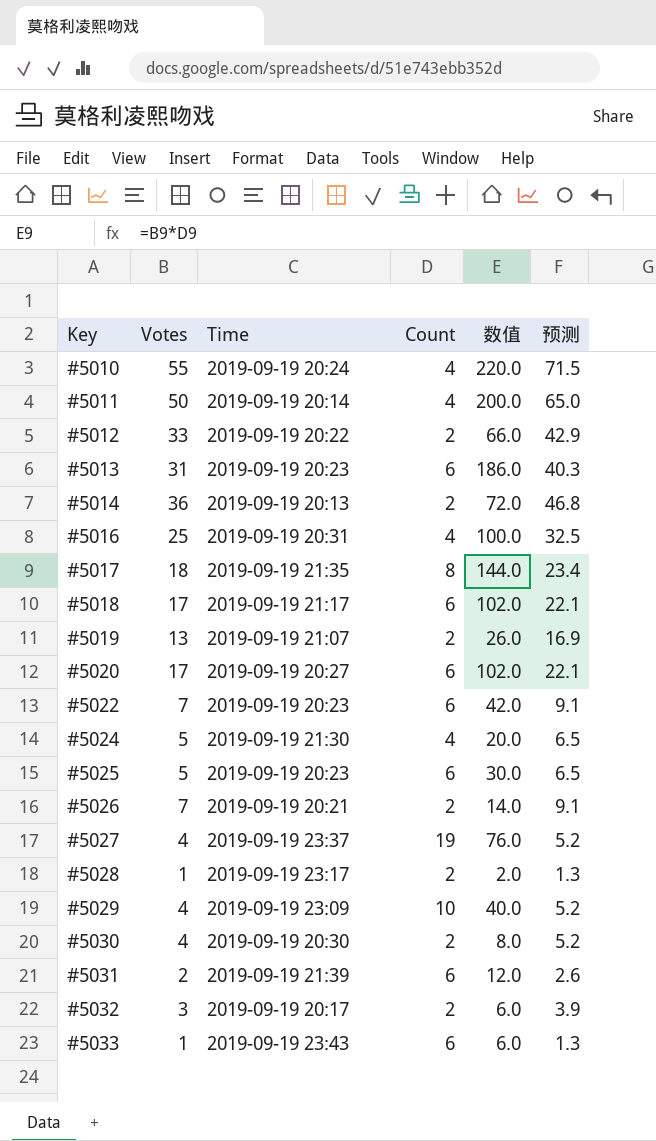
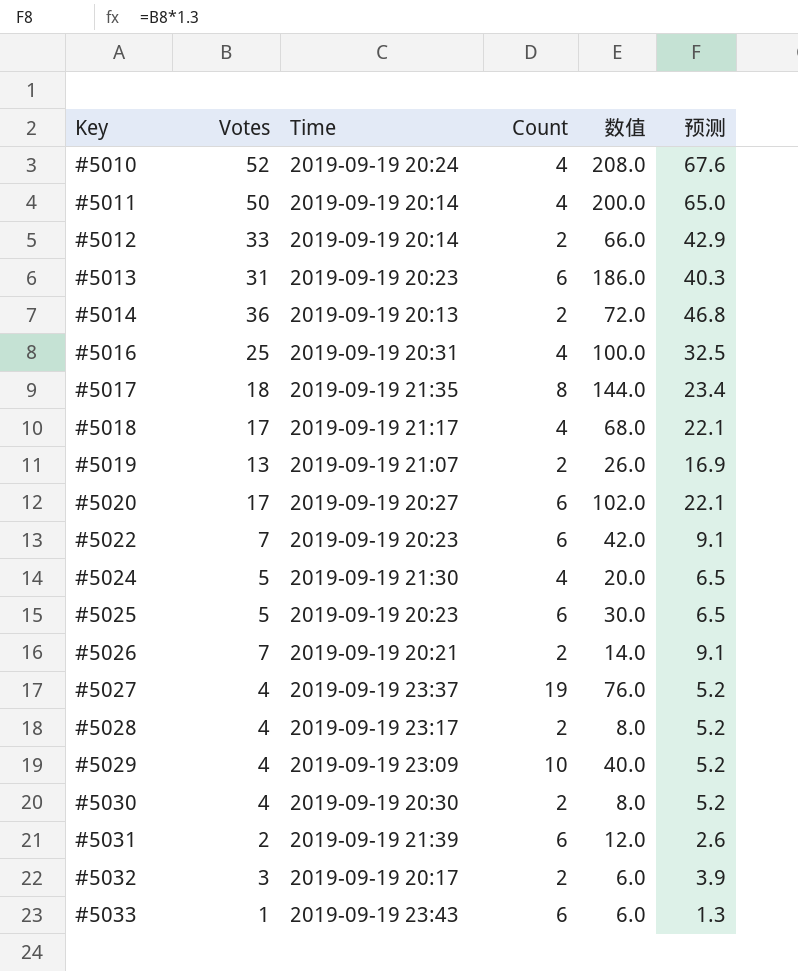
#5010 | Votes: 55 -> 52
#5010 | 数值: 220.0 -> 208.0
#5010 | 预测: 71.5 -> 67.6
#5012 | Time: 2019-09-19 20:22 -> 2019-09-19 20:14
#5018 | Count: 6 -> 4
#5018 | 数值: 102.0 -> 68.0
#5028 | Votes: 1 -> 4
#5028 | 数值: 2.0 -> 8.0
#5028 | 预测: 1.3 -> 5.2

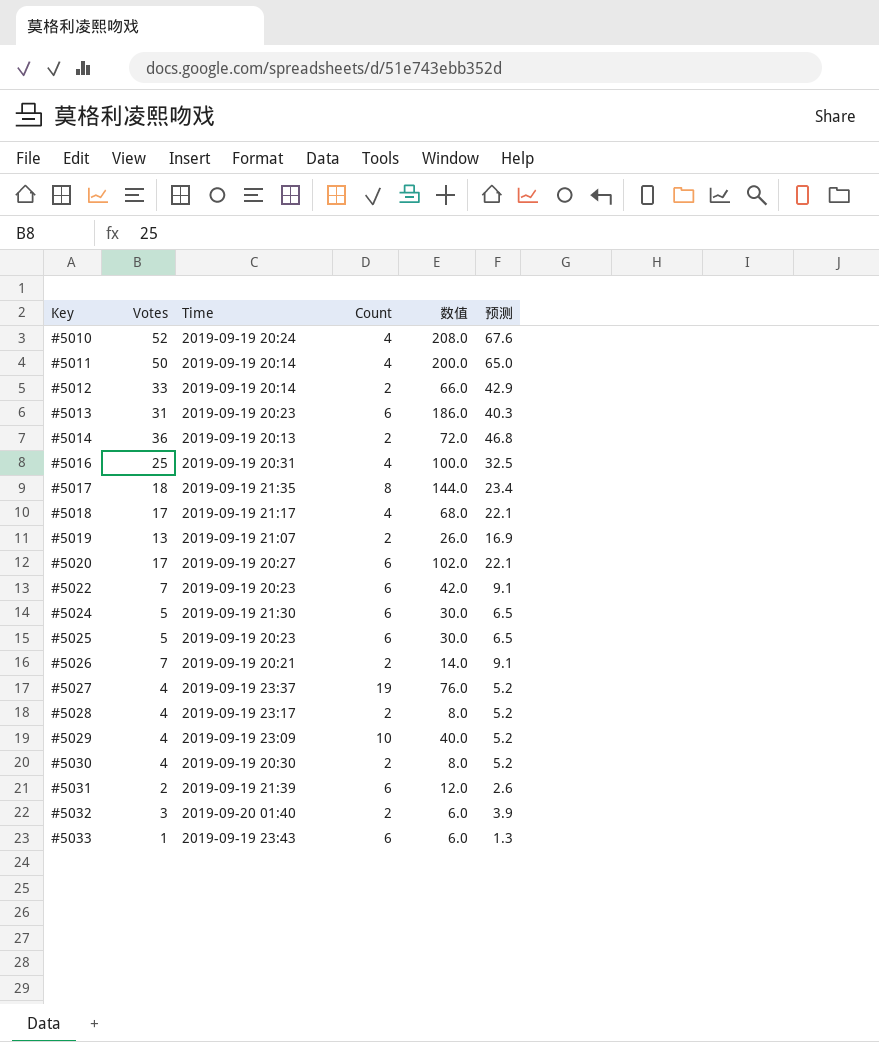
#5024 | Count: 4 -> 6
#5024 | 数值: 20.0 -> 30.0
#5032 | Time: 2019-09-19 20:17 -> 2019-09-20 01:40

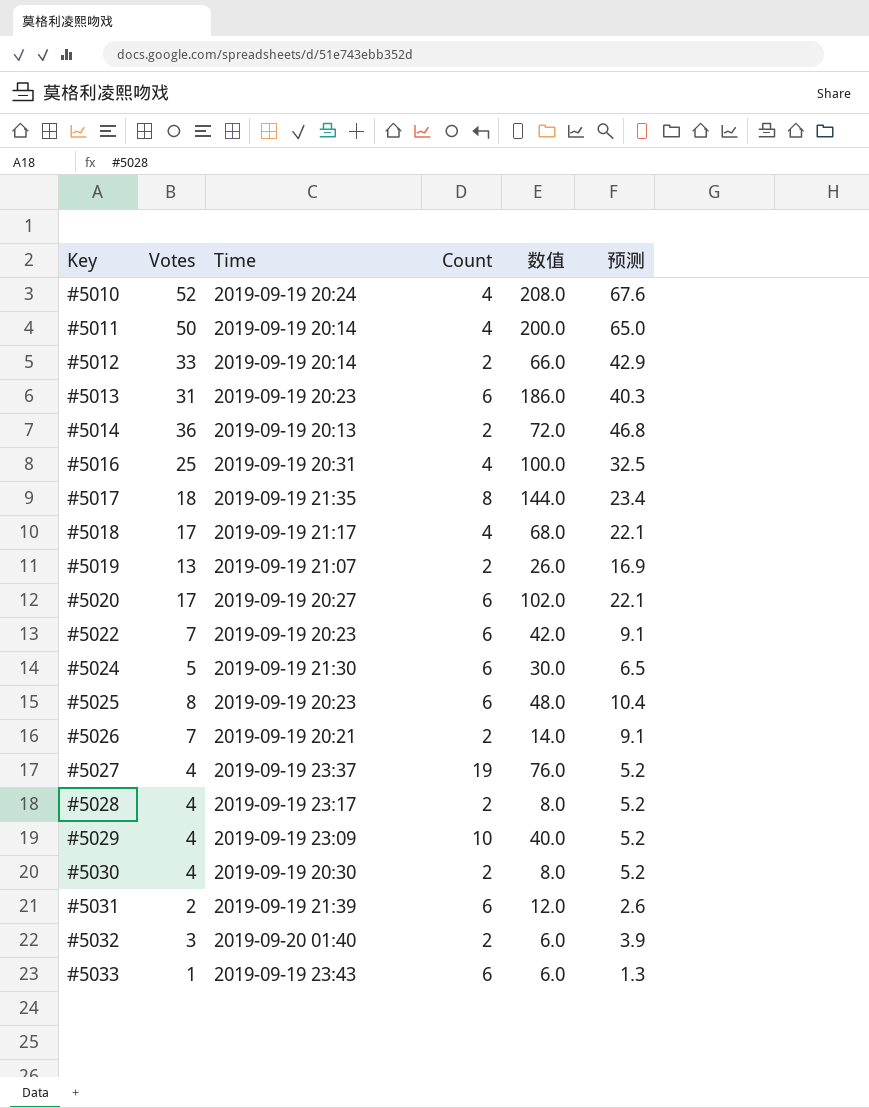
#5025 | Votes: 5 -> 8
#5025 | 数值: 30.0 -> 48.0
#5025 | 预测: 6.5 -> 10.4

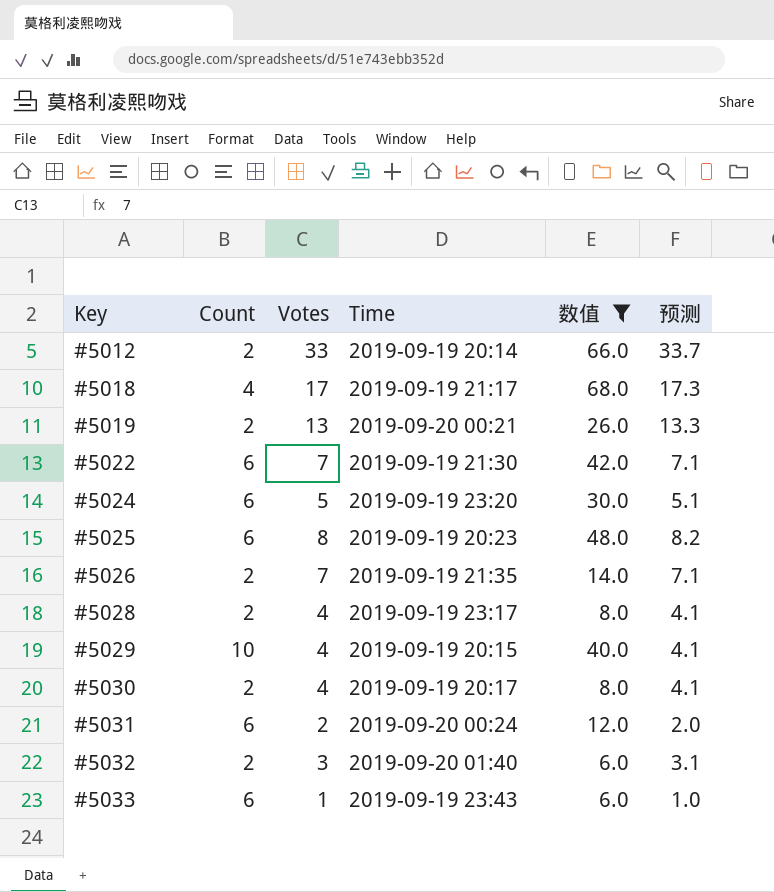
filter: none -> 数值 <= 68.0
column Count | position: 4 -> 2
column 预测 | formula: [Votes] * 1.3 -> [Votes] * 1.02
#5019 | Time: 2019-09-19 21:07 -> 2019-09-20 00:21
#5022 | Time: 2019-09-19 20:23 -> 2019-09-19 21:30
#5024 | Time: 2019-09-19 21:30 -> 2019-09-19 23:20
#5026 | Time: 2019-09-19 20:21 -> 2019-09-19 21:35
#5029 | Time: 2019-09-19 23:09 -> 2019-09-19 20:15
#5030 | Time: 2019-09-19 20:30 -> 2019-09-19 20:17
#5031 | Time: 2019-09-19 21:39 -> 2019-09-20 00:24

